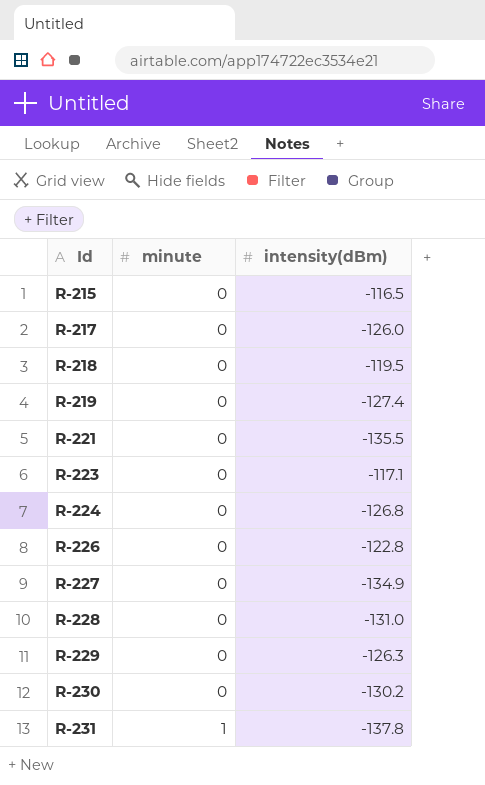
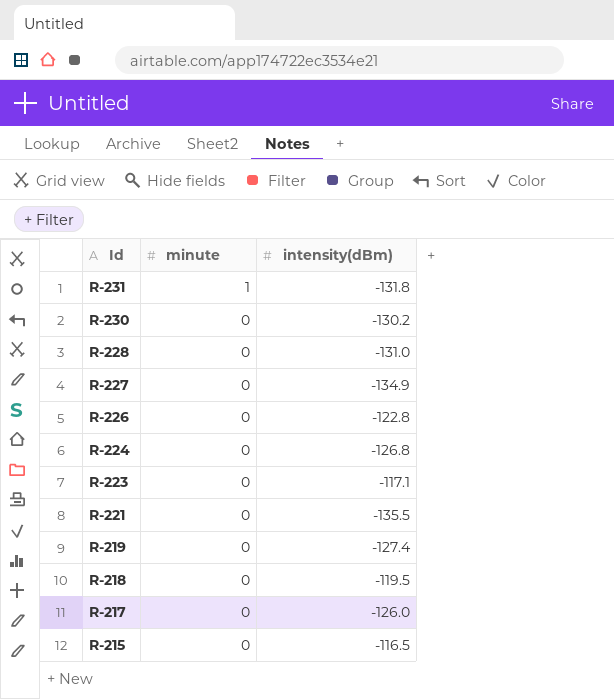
row order: Id ascending -> Id descending
row R-229: 0 | -126.3 -> none
R-231 | intensity(dBm): -137.8 -> -131.8

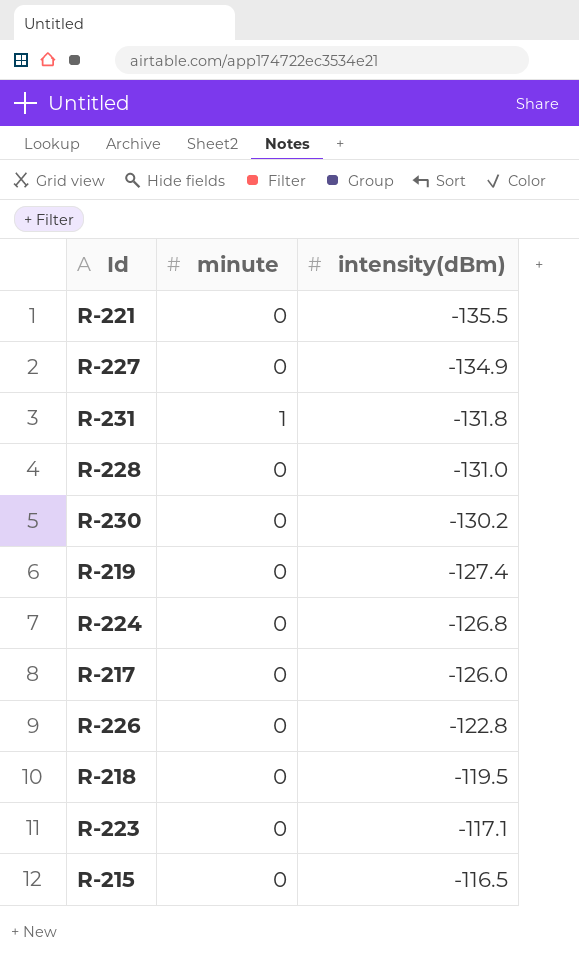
row order: Id descending -> intensity(dBm) ascending

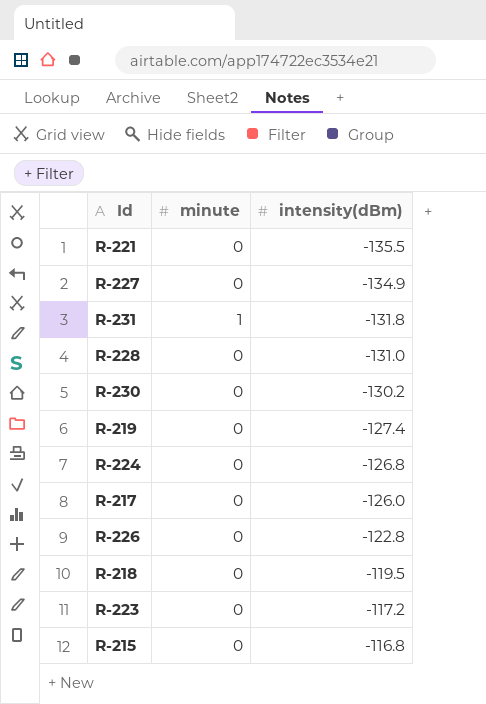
R-223 | intensity(dBm): -117.1 -> -117.2
R-215 | intensity(dBm): -116.5 -> -116.8

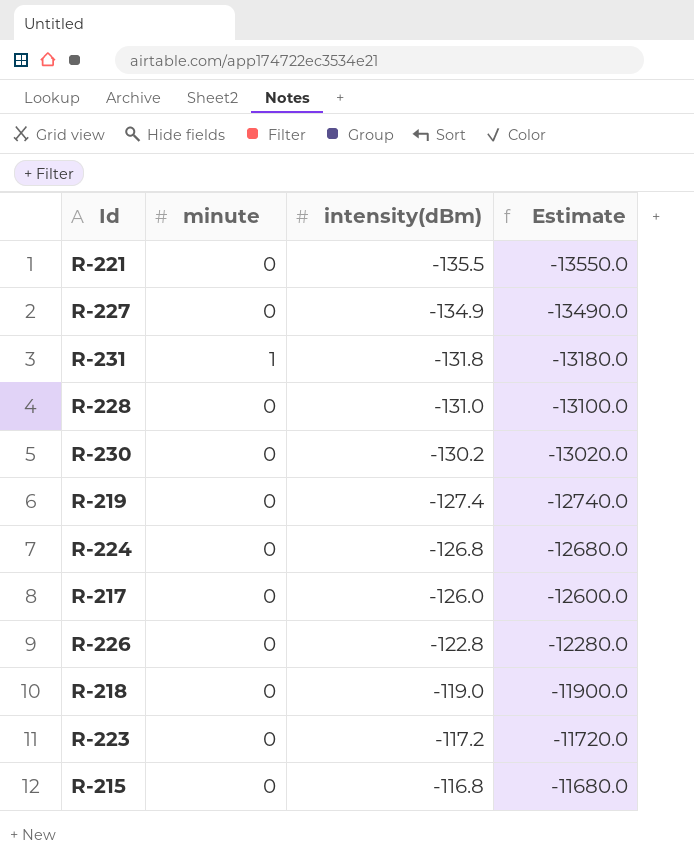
column Estimate | formula: none -> [intensity(dBm)] * 100
R-218 | intensity(dBm): -119.5 -> -119.0

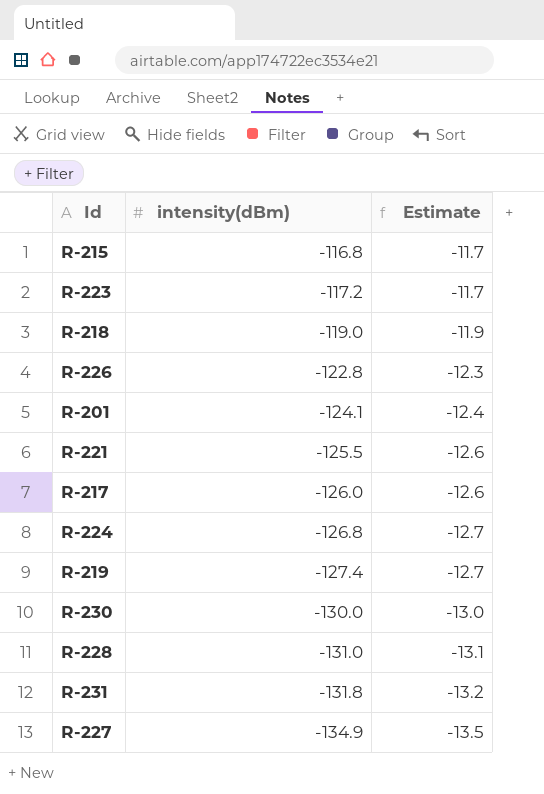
row order: intensity(dBm) ascending -> intensity(dBm) descending
column minute | position: 2 -> none
column Estimate | formula: [intensity(dBm)] * 100 -> [intensity(dBm)] * 0.1
row R-201: none -> -124.1 | -12.4
R-221 | intensity(dBm): -135.5 -> -125.5
R-230 | intensity(dBm): -130.2 -> -130.0

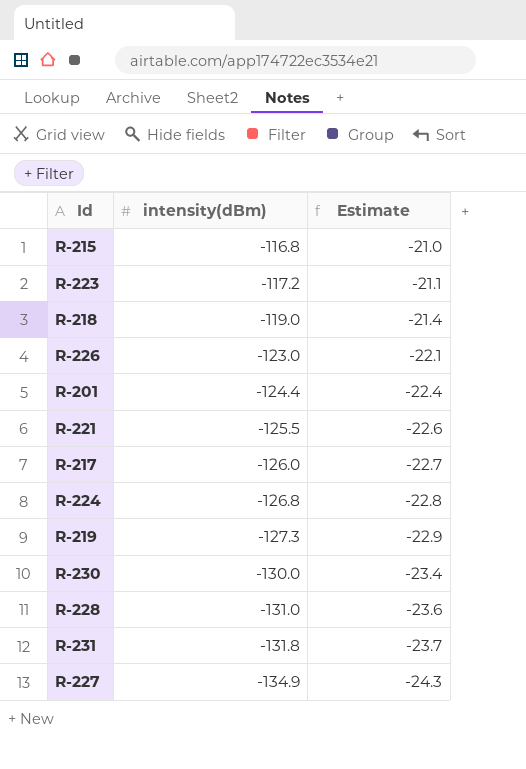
column Estimate | formula: [intensity(dBm)] * 0.1 -> [intensity(dBm)] * 0.18
R-226 | intensity(dBm): -122.8 -> -123.0
R-201 | intensity(dBm): -124.1 -> -124.4
R-219 | intensity(dBm): -127.4 -> -127.3

